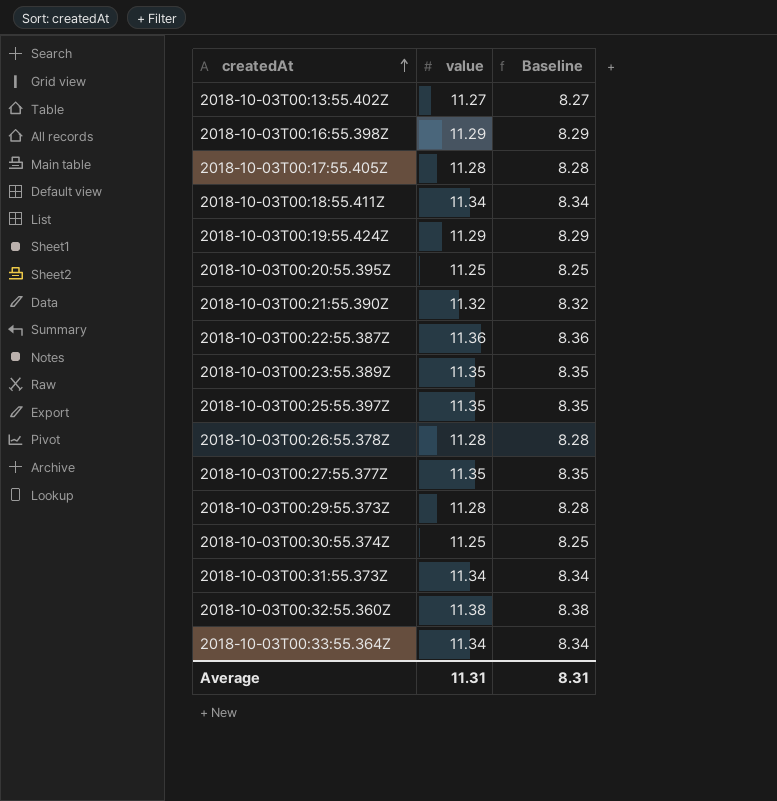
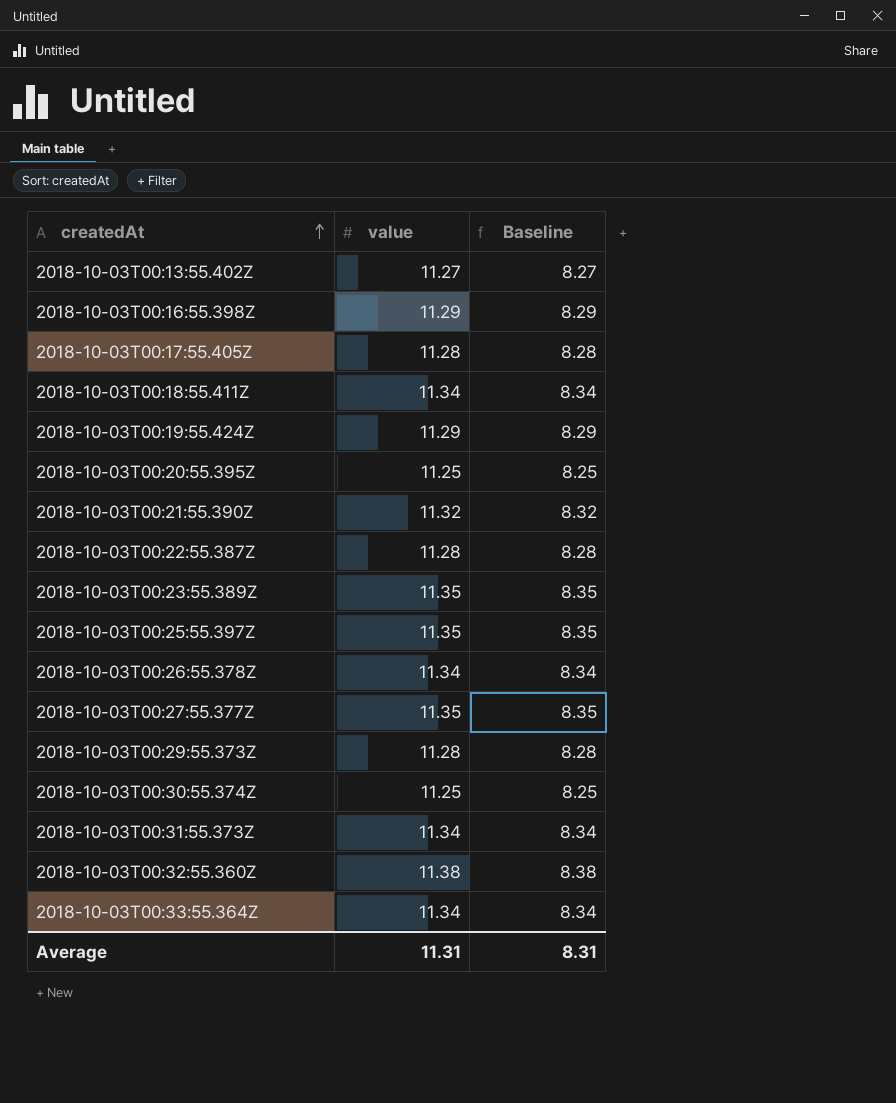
2018-10-03T00:22:55.387Z | value: 11.36 -> 11.28
2018-10-03T00:22:55.387Z | Baseline: 8.36 -> 8.28
2018-10-03T00:26:55.378Z | value: 11.28 -> 11.34
2018-10-03T00:26:55.378Z | Baseline: 8.28 -> 8.34

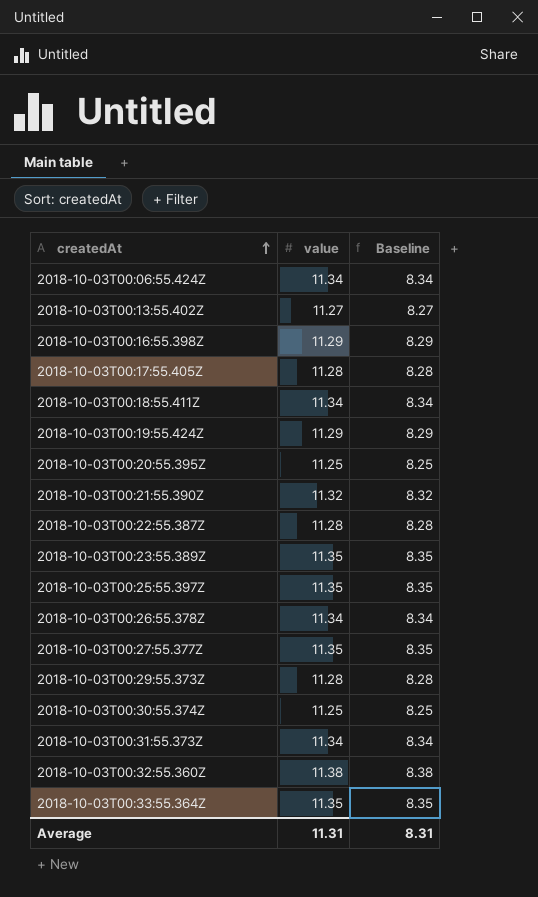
row 2018-10-03T00:06:55.424Z: none -> 11.34 | 8.34
2018-10-03T00:33:55.364Z | value: 11.34 -> 11.35
2018-10-03T00:33:55.364Z | Baseline: 8.34 -> 8.35

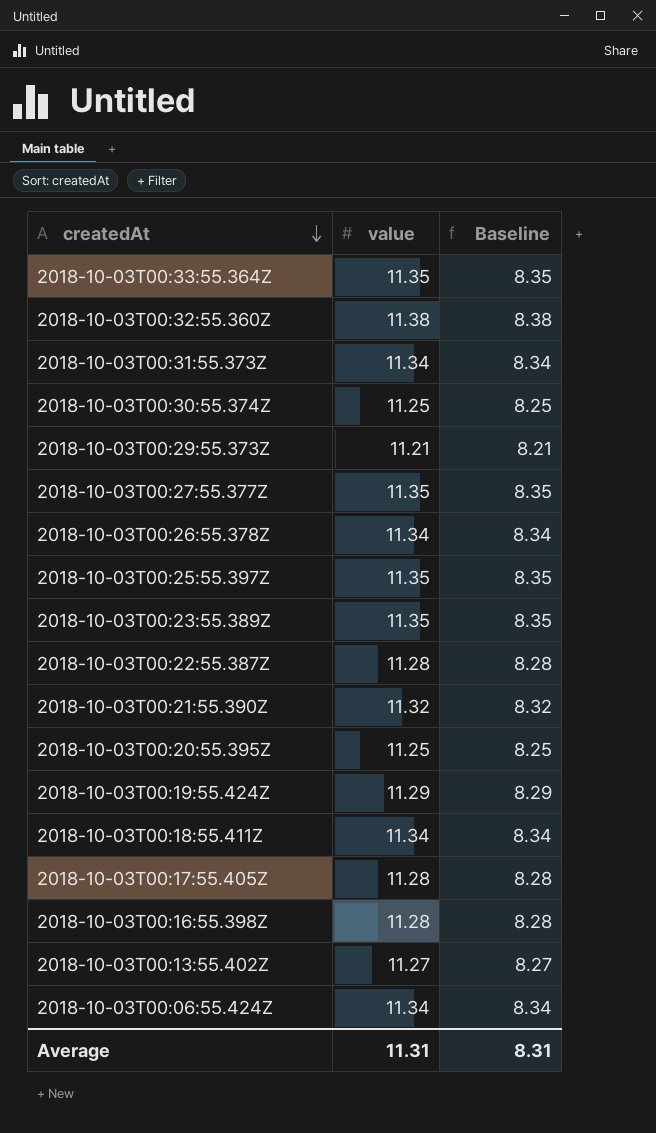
row order: createdAt ascending -> createdAt descending
2018-10-03T00:29:55.373Z | value: 11.28 -> 11.21
2018-10-03T00:29:55.373Z | Baseline: 8.28 -> 8.21
2018-10-03T00:16:55.398Z | value: 11.29 -> 11.28
2018-10-03T00:16:55.398Z | Baseline: 8.29 -> 8.28

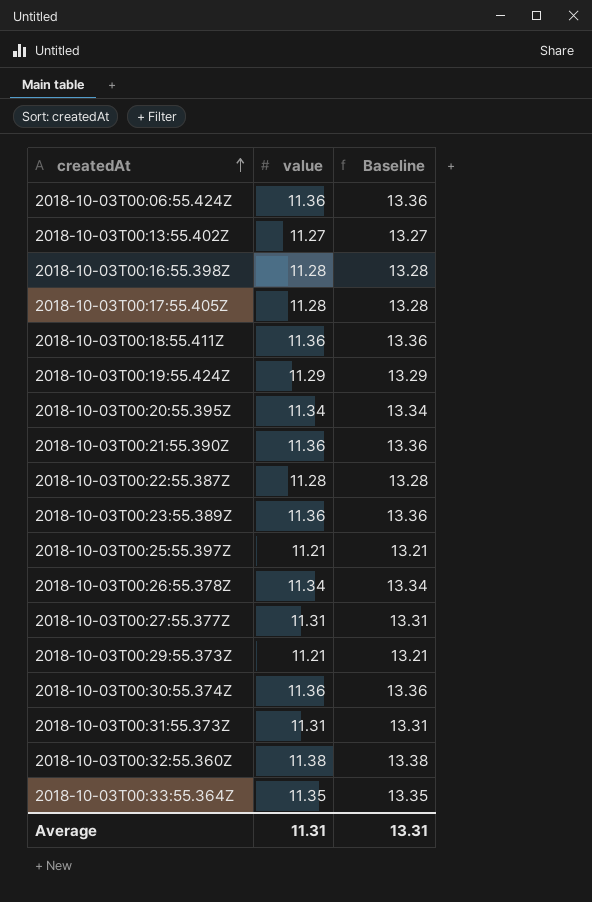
row order: createdAt descending -> createdAt ascending
column Baseline | formula: [value] - 3 -> [value] + 2
2018-10-03T00:06:55.424Z | value: 11.34 -> 11.36
2018-10-03T00:18:55.411Z | value: 11.34 -> 11.36
2018-10-03T00:20:55.395Z | value: 11.25 -> 11.34
2018-10-03T00:21:55.390Z | value: 11.32 -> 11.36
2018-10-03T00:23:55.389Z | value: 11.35 -> 11.36
2018-10-03T00:25:55.397Z | value: 11.35 -> 11.21
2018-10-03T00:27:55.377Z | value: 11.35 -> 11.31
2018-10-03T00:30:55.374Z | value: 11.25 -> 11.36
2018-10-03T00:31:55.373Z | value: 11.34 -> 11.31
Average | Baseline: 8.31 -> 13.31

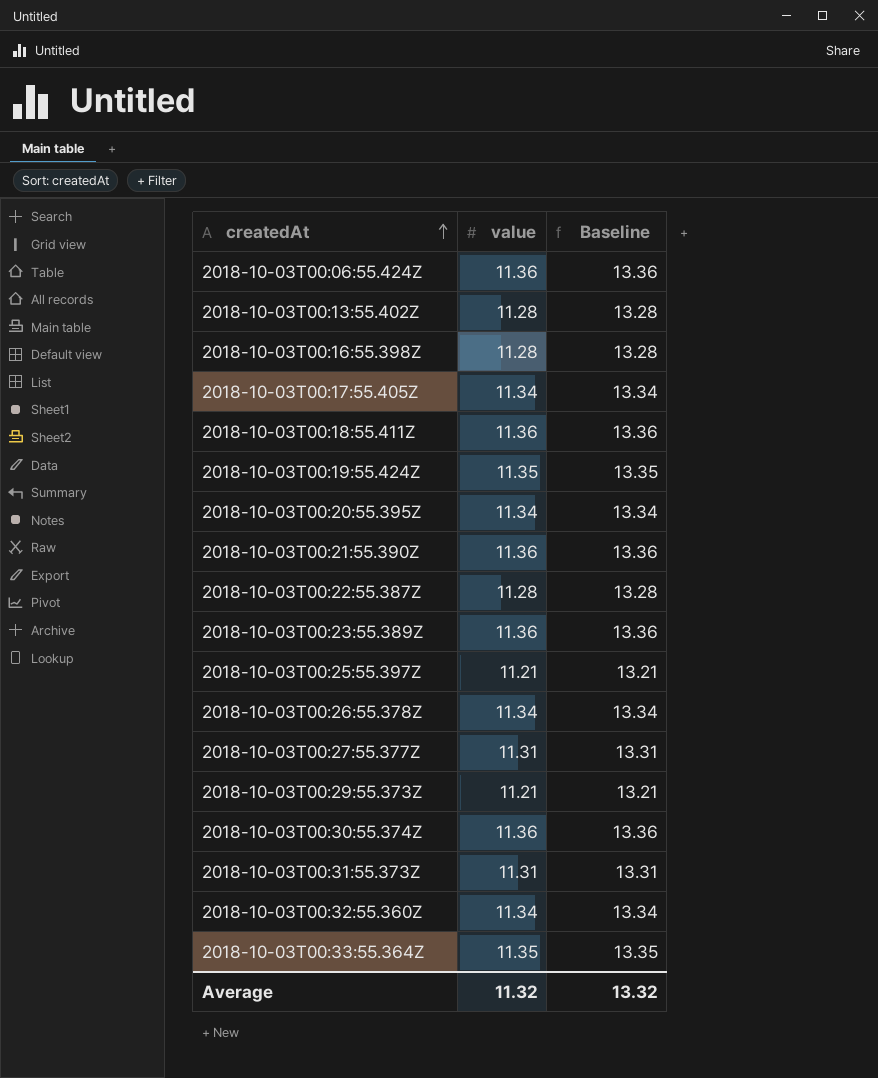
2018-10-03T00:13:55.402Z | value: 11.27 -> 11.28
2018-10-03T00:13:55.402Z | Baseline: 13.27 -> 13.28
2018-10-03T00:17:55.405Z | value: 11.28 -> 11.34
2018-10-03T00:17:55.405Z | Baseline: 13.28 -> 13.34
2018-10-03T00:19:55.424Z | value: 11.29 -> 11.35
2018-10-03T00:19:55.424Z | Baseline: 13.29 -> 13.35
2018-10-03T00:32:55.360Z | value: 11.38 -> 11.34
2018-10-03T00:32:55.360Z | Baseline: 13.38 -> 13.34
Average | value: 11.31 -> 11.32
Average | Baseline: 13.31 -> 13.32

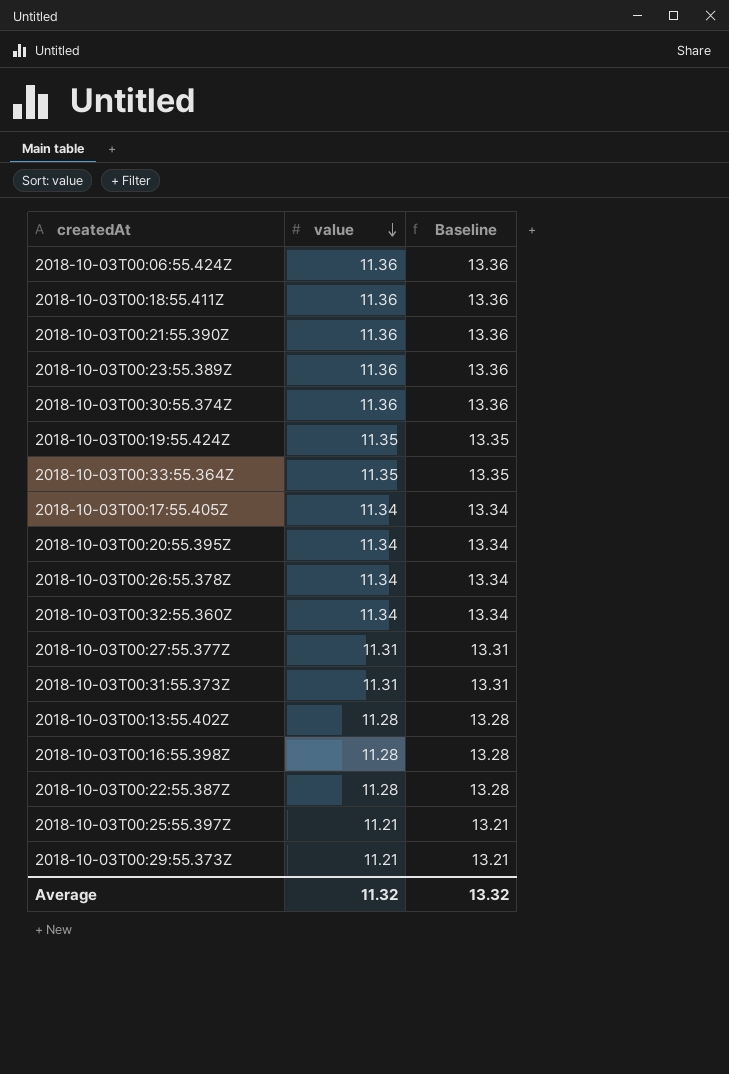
row order: createdAt ascending -> value descending

